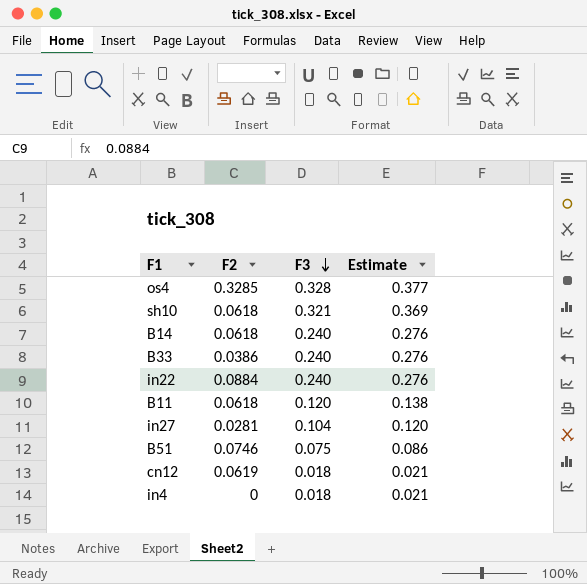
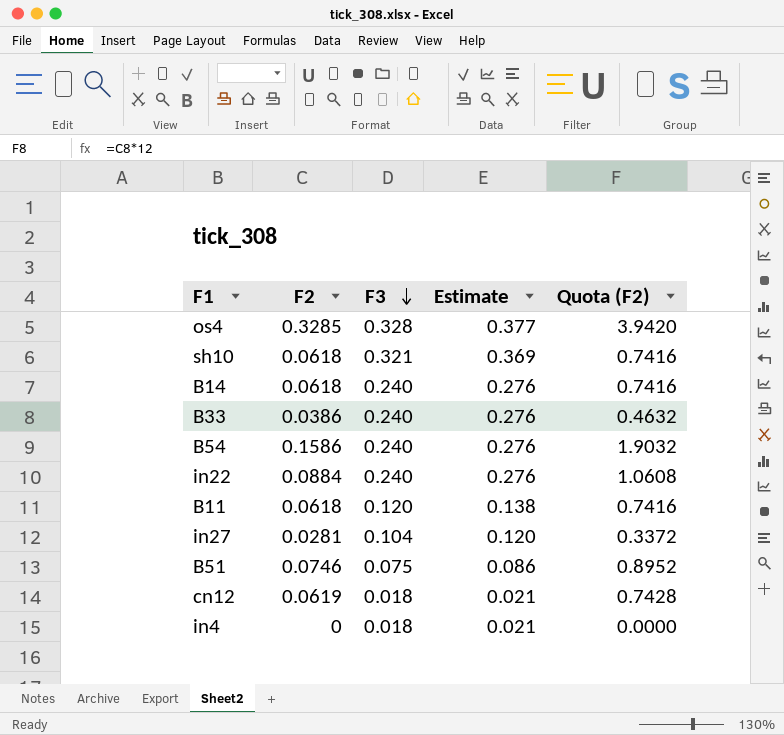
column Quota (F2) | formula: none -> [F2] * 12
row B54: none -> 0.1586 | 0.240 | 0.276 | 1.9032

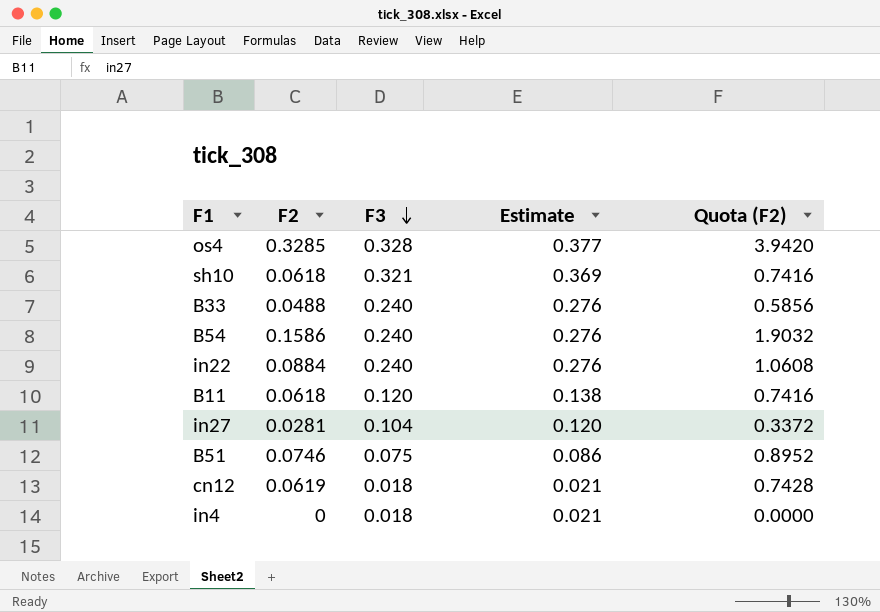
row B14: 0.0618 | 0.240 | 0.276 | 0.7416 -> none
B33 | F2: 0.0386 -> 0.0488
B33 | Quota (F2): 0.4632 -> 0.5856

